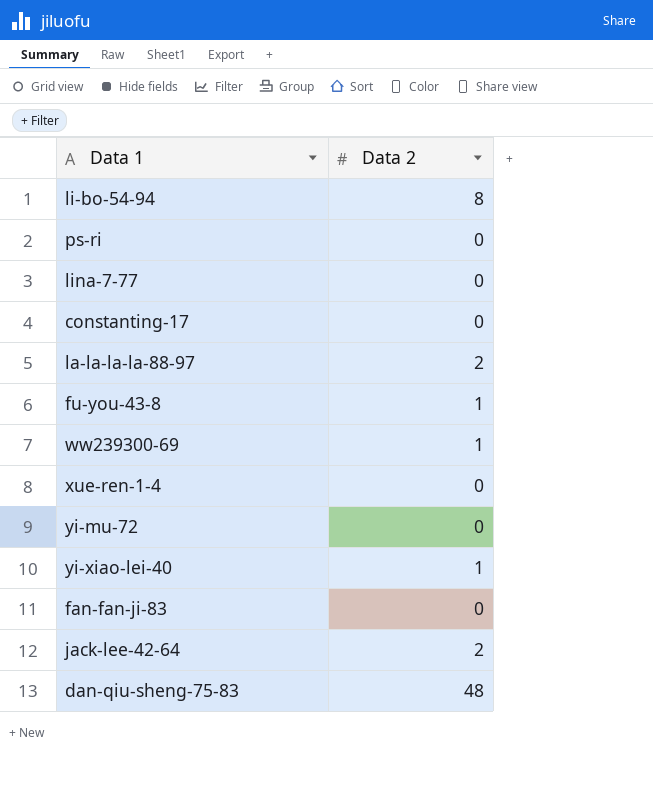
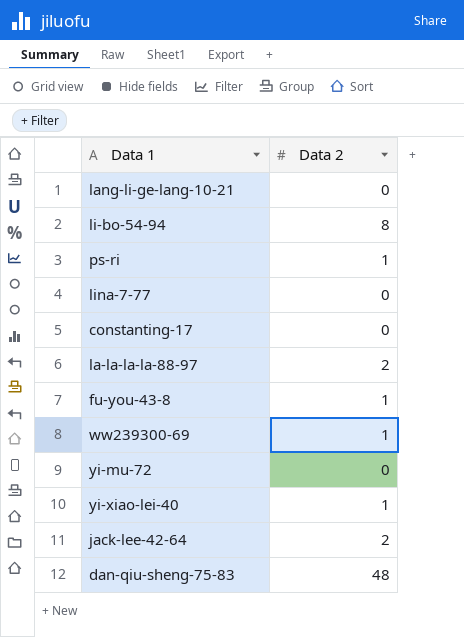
row xue-ren-1-4: 0 -> none
row fan-fan-ji-83: 0 -> none
row lang-li-ge-lang-10-21: none -> 0
ps-ri | Data 2: 0 -> 1

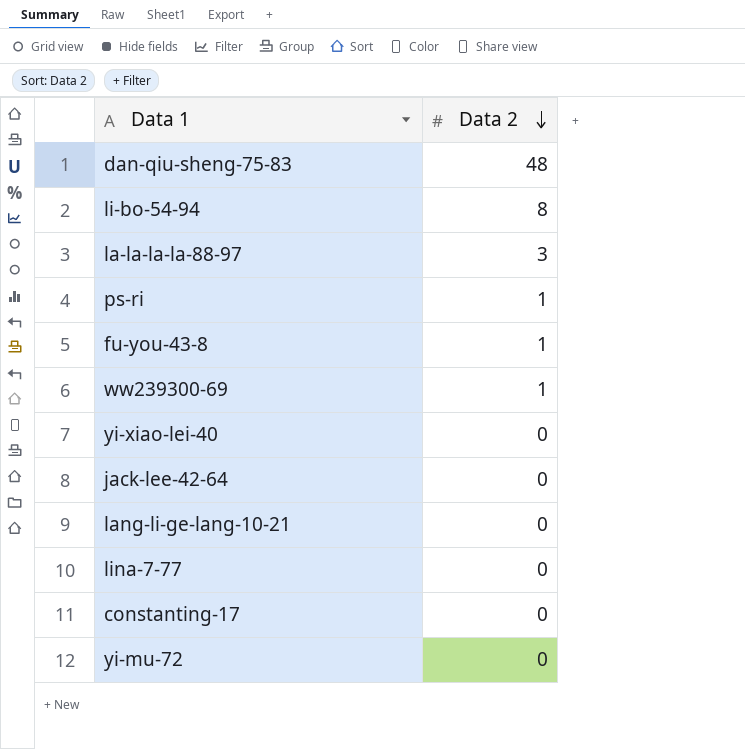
row order: none -> Data 2 descending
la-la-la-la-88-97 | Data 2: 2 -> 3
yi-xiao-lei-40 | Data 2: 1 -> 0
jack-lee-42-64 | Data 2: 2 -> 0

